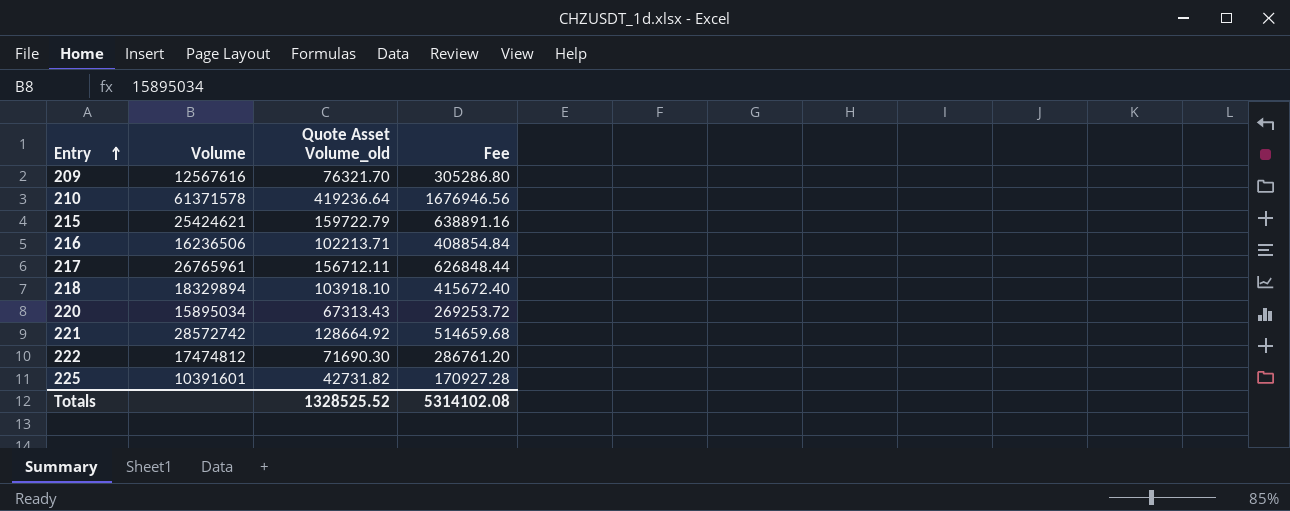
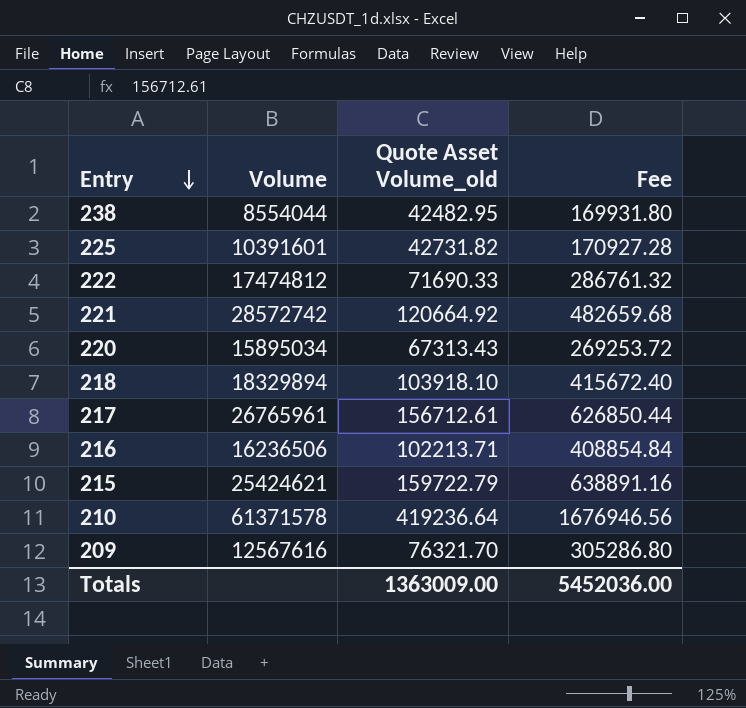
row order: Entry ascending -> Entry descending
row 238: none -> 8554044 | 42482.95 | 169931.80
222 | Quote Asset Volume_old: 71690.30 -> 71690.33
222 | Fee: 286761.20 -> 286761.32
221 | Quote Asset Volume_old: 128664.92 -> 120664.92
221 | Fee: 514659.68 -> 482659.68
217 | Quote Asset Volume_old: 156712.11 -> 156712.61
217 | Fee: 626848.44 -> 626850.44
Totals | Quote Asset Volume_old: 1328525.52 -> 1363009.00
Totals | Fee: 5314102.08 -> 5452036.00

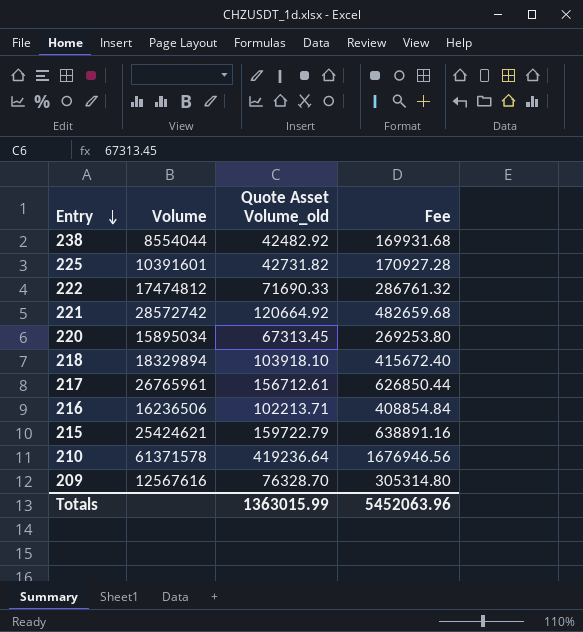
238 | Quote Asset Volume_old: 42482.95 -> 42482.92
238 | Fee: 169931.80 -> 169931.68
220 | Quote Asset Volume_old: 67313.43 -> 67313.45
220 | Fee: 269253.72 -> 269253.80
209 | Quote Asset Volume_old: 76321.70 -> 76328.70
209 | Fee: 305286.80 -> 305314.80
Totals | Quote Asset Volume_old: 1363009.00 -> 1363015.99
Totals | Fee: 5452036.00 -> 5452063.96

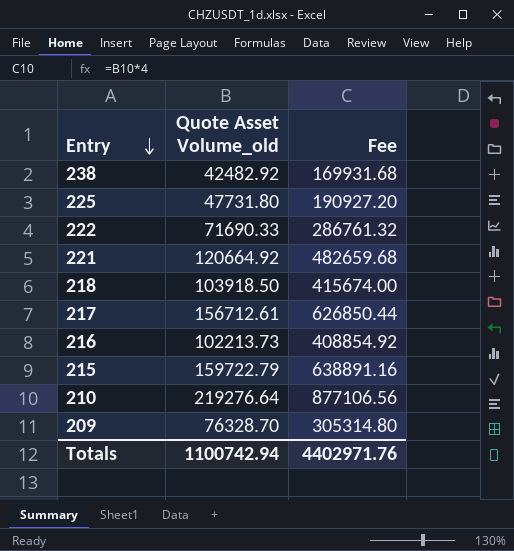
column Volume | position: 2 -> none
row 220: 15895034 | 67313.45 | 269253.80 -> none
225 | Quote Asset Volume_old: 42731.82 -> 47731.80
225 | Fee: 170927.28 -> 190927.20
218 | Quote Asset Volume_old: 103918.10 -> 103918.50
218 | Fee: 415672.40 -> 415674.00
216 | Quote Asset Volume_old: 102213.71 -> 102213.73
216 | Fee: 408854.84 -> 408854.92
210 | Quote Asset Volume_old: 419236.64 -> 219276.64
210 | Fee: 1676946.56 -> 877106.56
Totals | Quote Asset Volume_old: 1363015.99 -> 1100742.94
Totals | Fee: 5452063.96 -> 4402971.76

